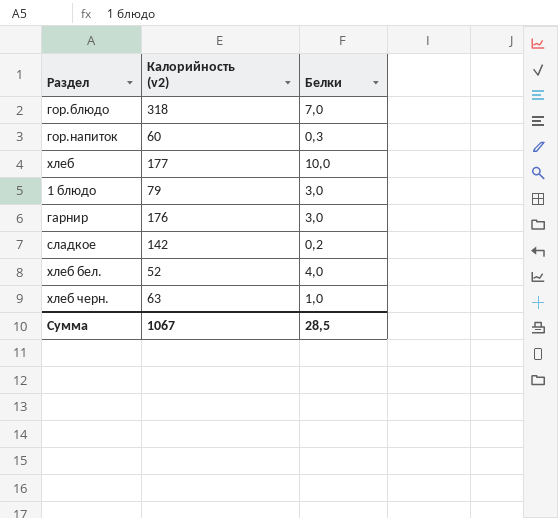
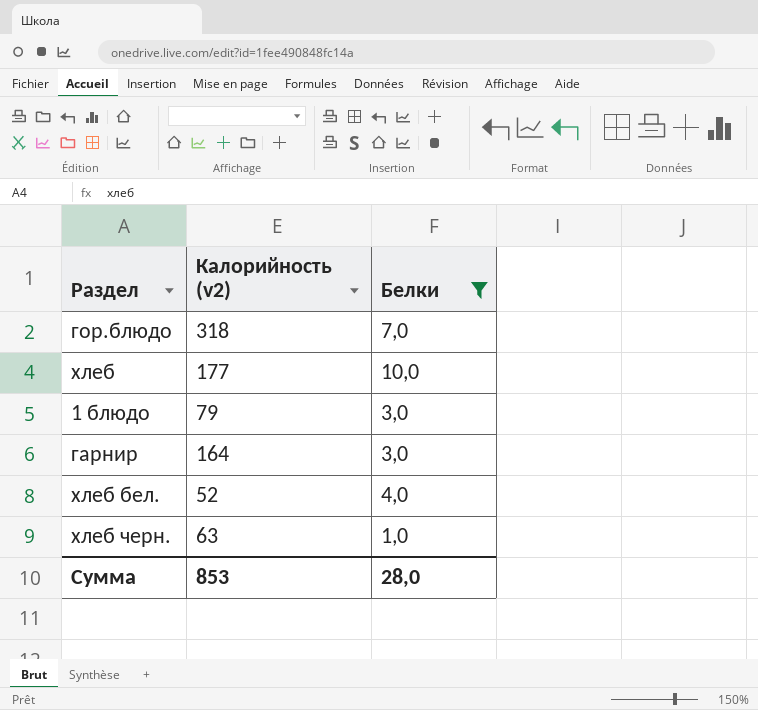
filter: none -> Белки >= 1,0
гарнир | Калорийность (v2): 176 -> 164
Сумма | Калорийность (v2): 1067 -> 853
Сумма | Белки: 28,5 -> 28,0

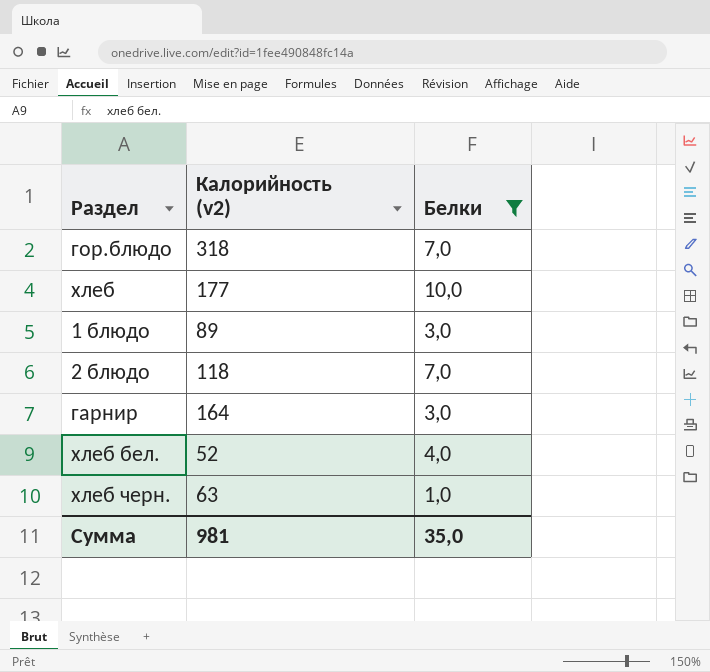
1 блюдо | Калорийность (v2): 79 -> 89
row 2 блюдо: none -> 118 | 7,0
Сумма | Калорийность (v2): 853 -> 981
Сумма | Белки: 28,0 -> 35,0

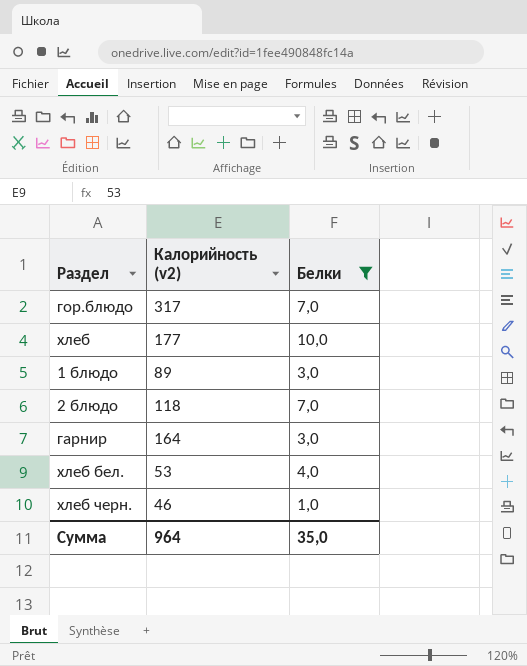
гор.блюдо | Калорийность (v2): 318 -> 317
хлеб бел. | Калорийность (v2): 52 -> 53
хлеб черн. | Калорийность (v2): 63 -> 46
Сумма | Калорийность (v2): 981 -> 964

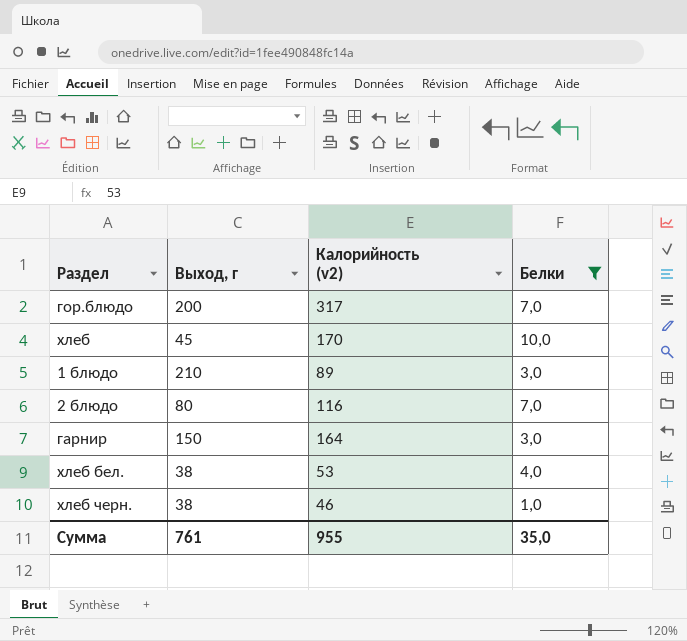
column Выход, г | position: none -> 2
хлеб | Калорийность (v2): 177 -> 170
2 блюдо | Калорийность (v2): 118 -> 116
Сумма | Калорийность (v2): 964 -> 955

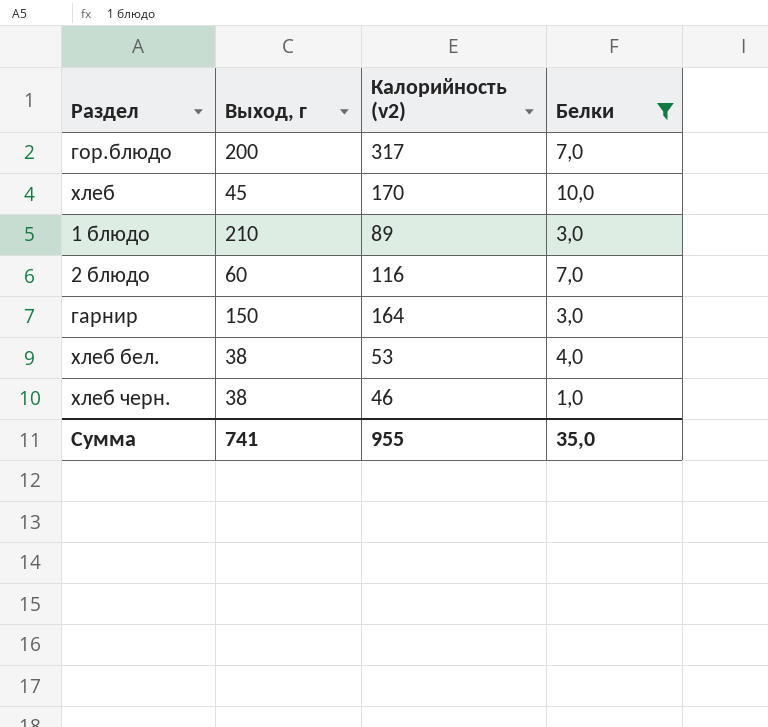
2 блюдо | Выход, г: 80 -> 60
Сумма | Выход, г: 761 -> 741

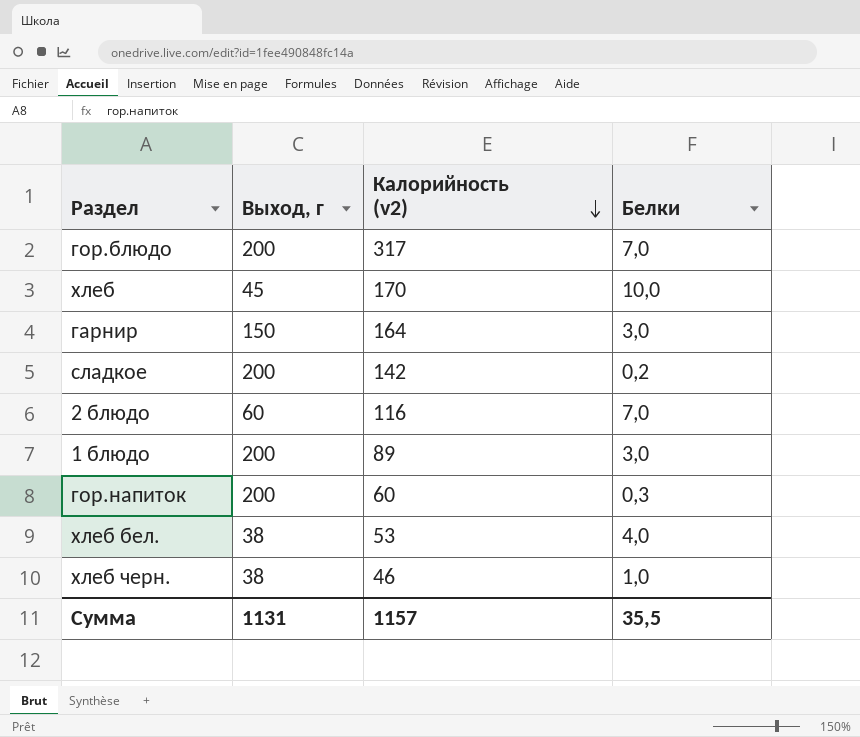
filter: Белки >= 1,0 -> none
row order: none -> Калорийность (v2) descending
1 блюдо | Выход, г: 210 -> 200
Сумма | Выход, г: 741 -> 1131
Сумма | Калорийность (v2): 955 -> 1157
Сумма | Белки: 35,0 -> 35,5

